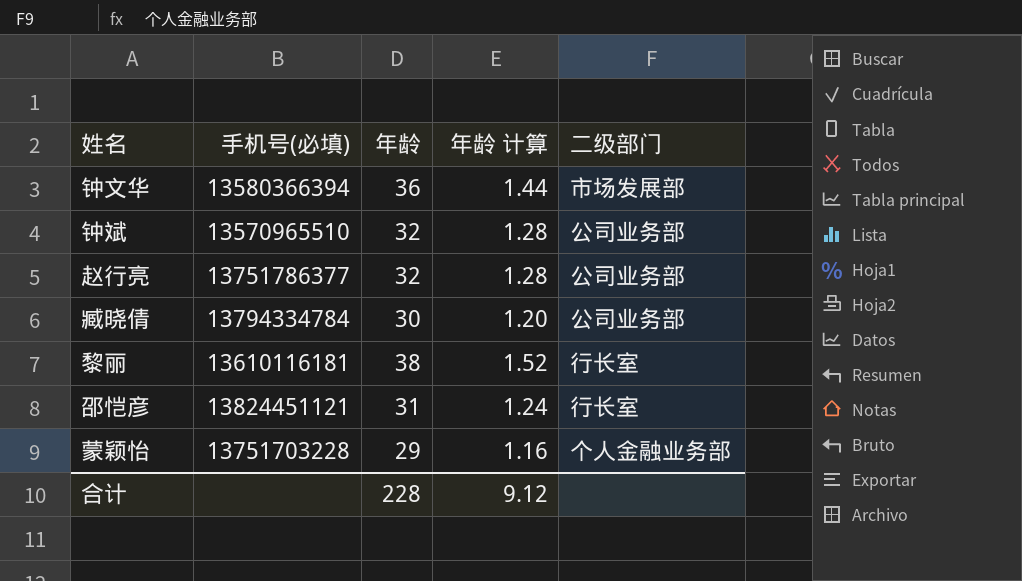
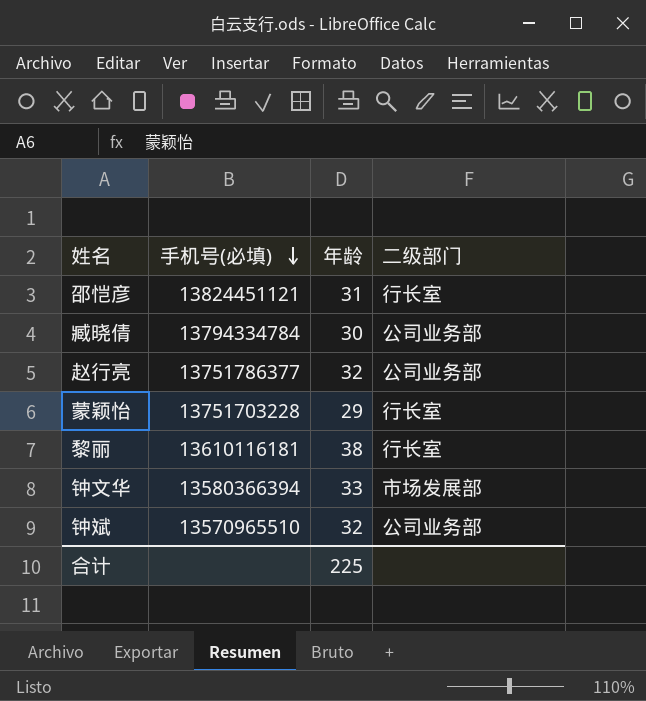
row order: none -> 手机号(必填) descending
column 年龄 计算 | formula: [年龄] * 0.04 -> none
蒙颖怡 | 二级部门: 个人金融业务部 -> 行长室
钟文华 | 年龄: 36 -> 33
合计 | 年龄: 228 -> 225

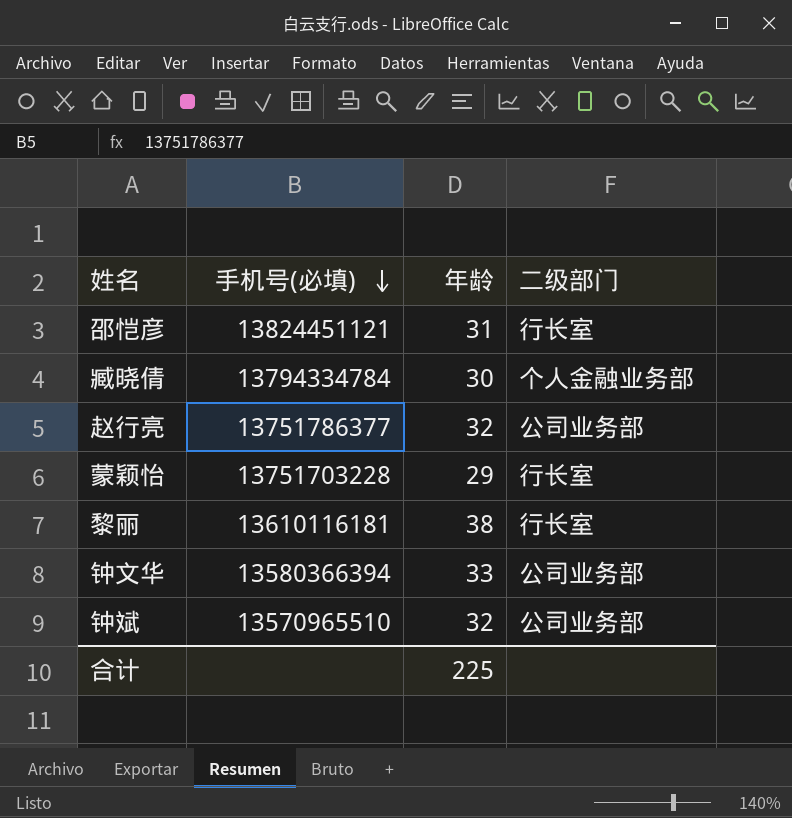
臧晓倩 | 二级部门: 公司业务部 -> 个人金融业务部
钟文华 | 二级部门: 市场发展部 -> 公司业务部

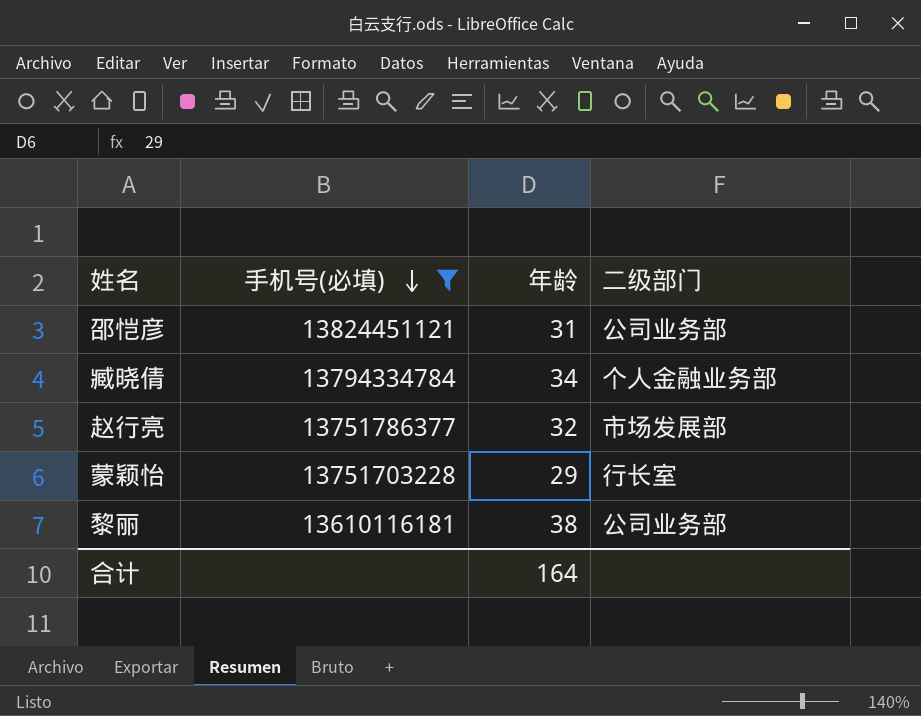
filter: none -> 手机号(必填) >= 13610116181
邵恺彦 | 二级部门: 行长室 -> 公司业务部
臧晓倩 | 年龄: 30 -> 34
赵行亮 | 二级部门: 公司业务部 -> 市场发展部
黎丽 | 二级部门: 行长室 -> 公司业务部
合计 | 年龄: 225 -> 164

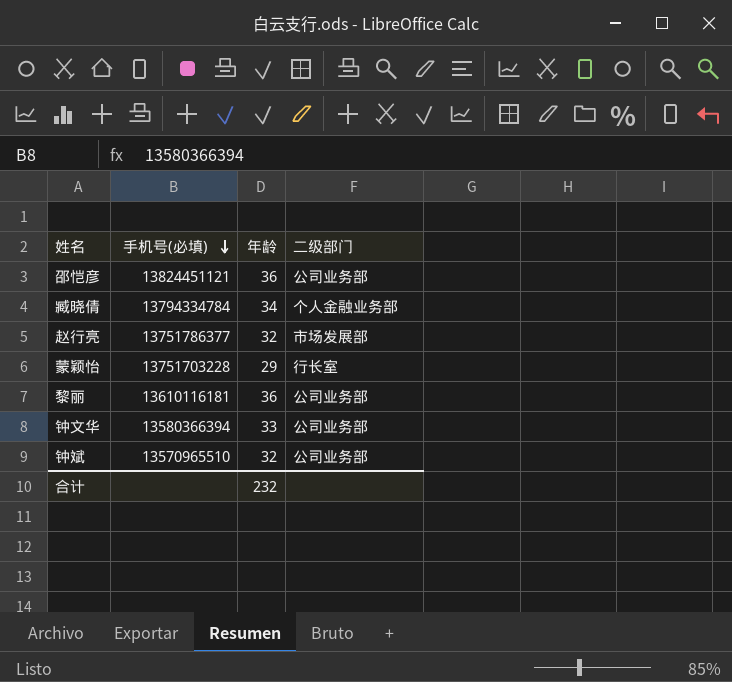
filter: 手机号(必填) >= 13610116181 -> none
邵恺彦 | 年龄: 31 -> 36
黎丽 | 年龄: 38 -> 36
合计 | 年龄: 164 -> 232

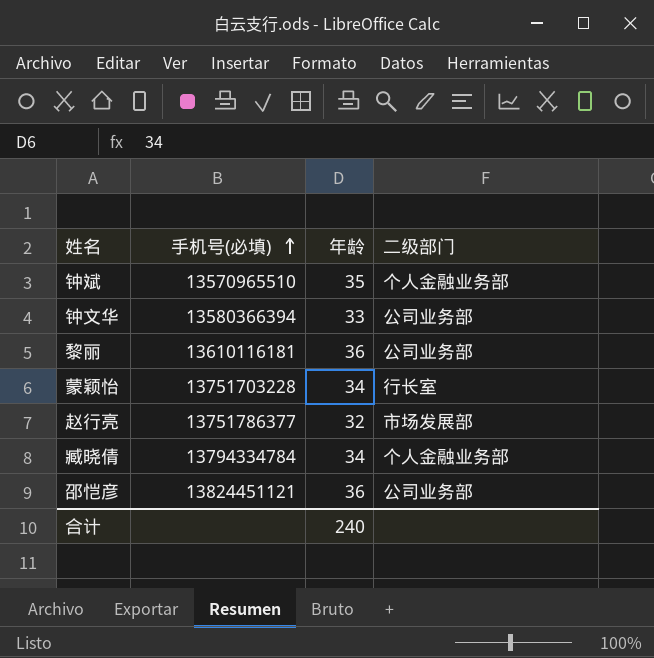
row order: 手机号(必填) descending -> 手机号(必填) ascending
钟斌 | 年龄: 32 -> 35
钟斌 | 二级部门: 公司业务部 -> 个人金融业务部
蒙颖怡 | 年龄: 29 -> 34
合计 | 年龄: 232 -> 240

